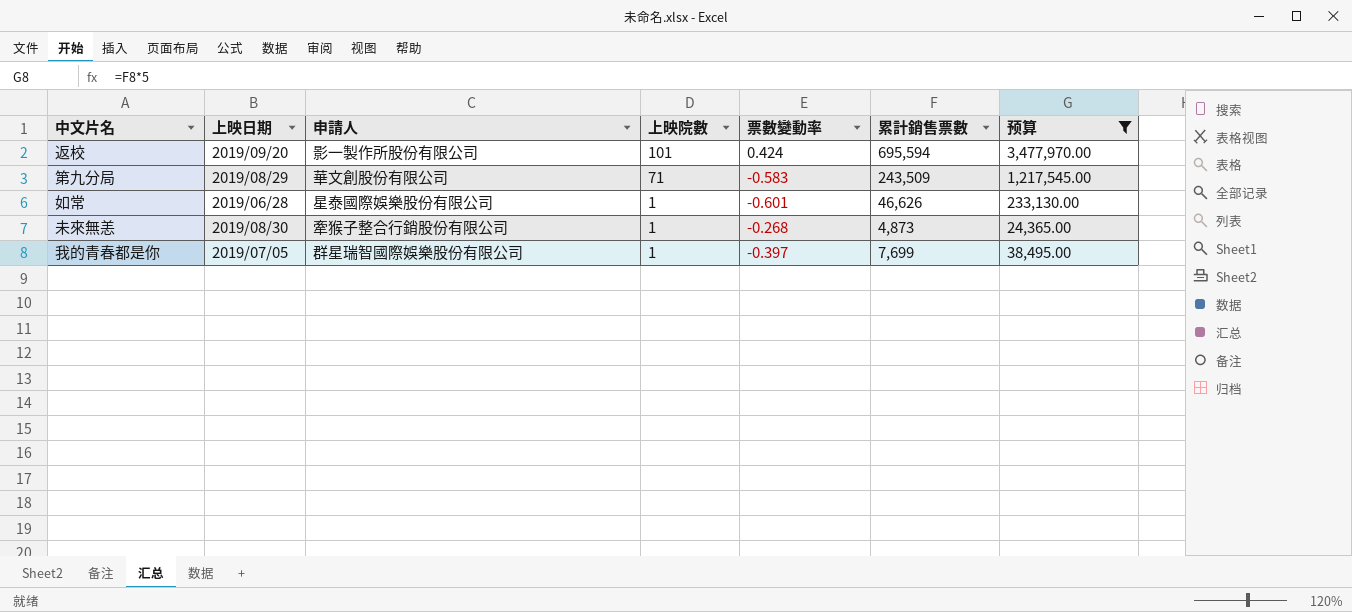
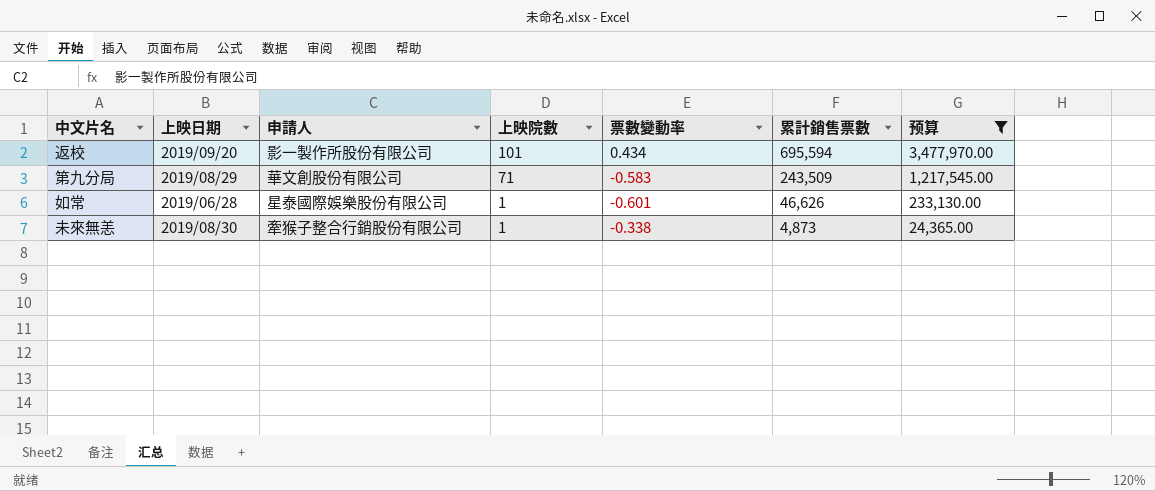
row 我的青春都是你: 2019/07/05 | 群星瑞智國際娛樂股份有限公司 | 1 | -0.397 | 7,699 | 38,495.00 -> none
返校 | 票數變動率: 0.424 -> 0.434
未來無恙 | 票數變動率: -0.268 -> -0.338

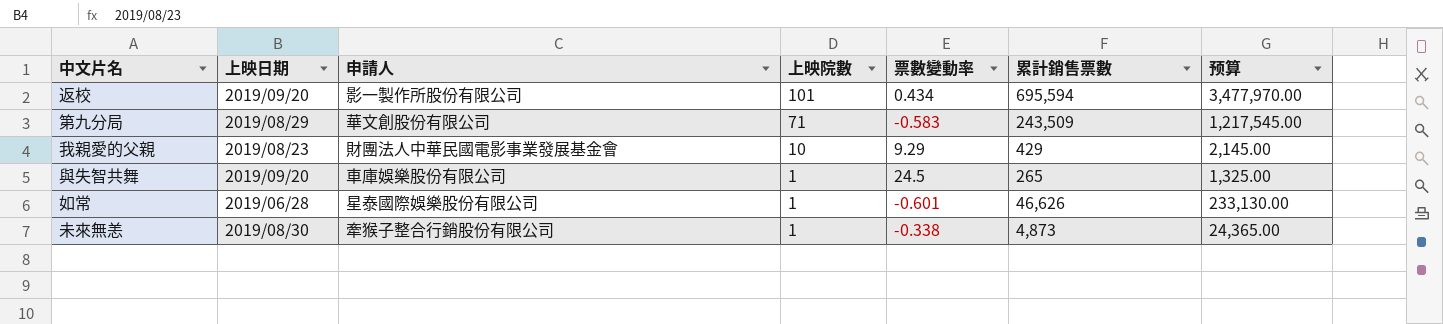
filter: 预算 >= 24,365.00 -> none

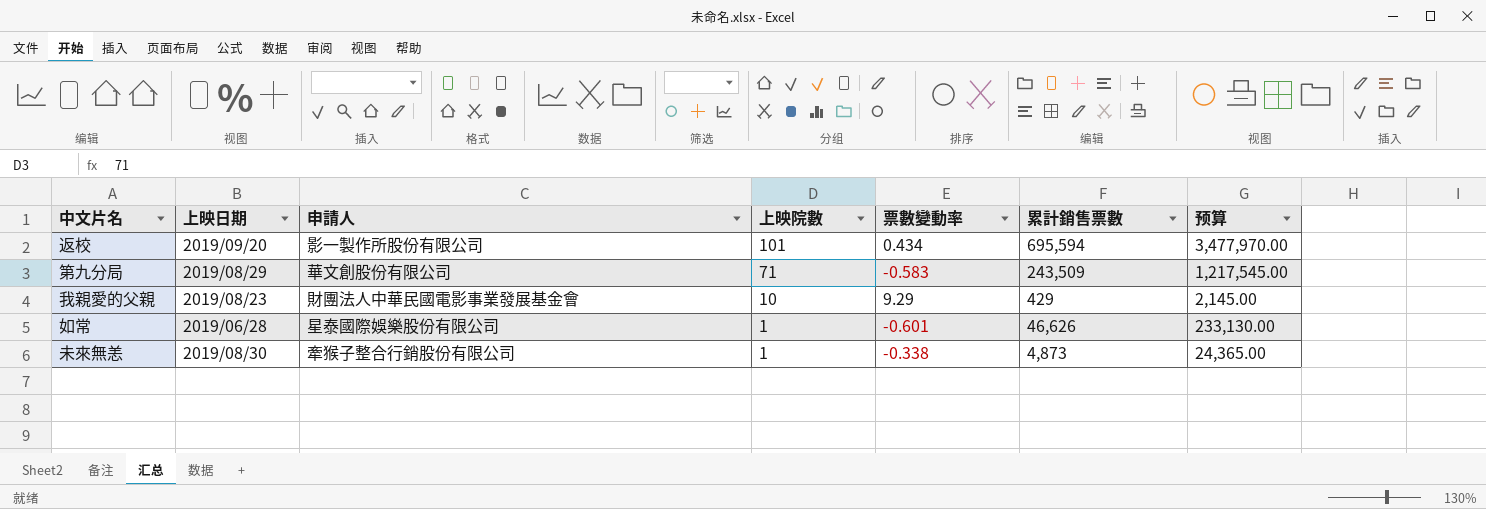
row 與失智共舞: 2019/09/20 | 車庫娛樂股份有限公司 | 1 | 24.5 | 265 | 1,325.00 -> none

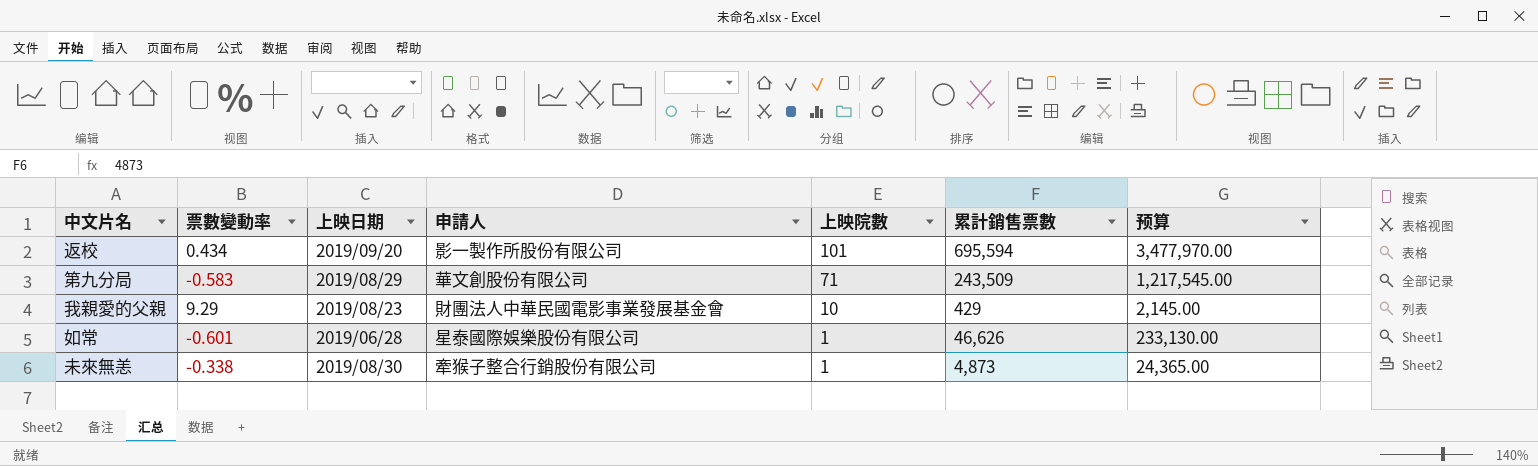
column 票數變動率 | position: 5 -> 2

